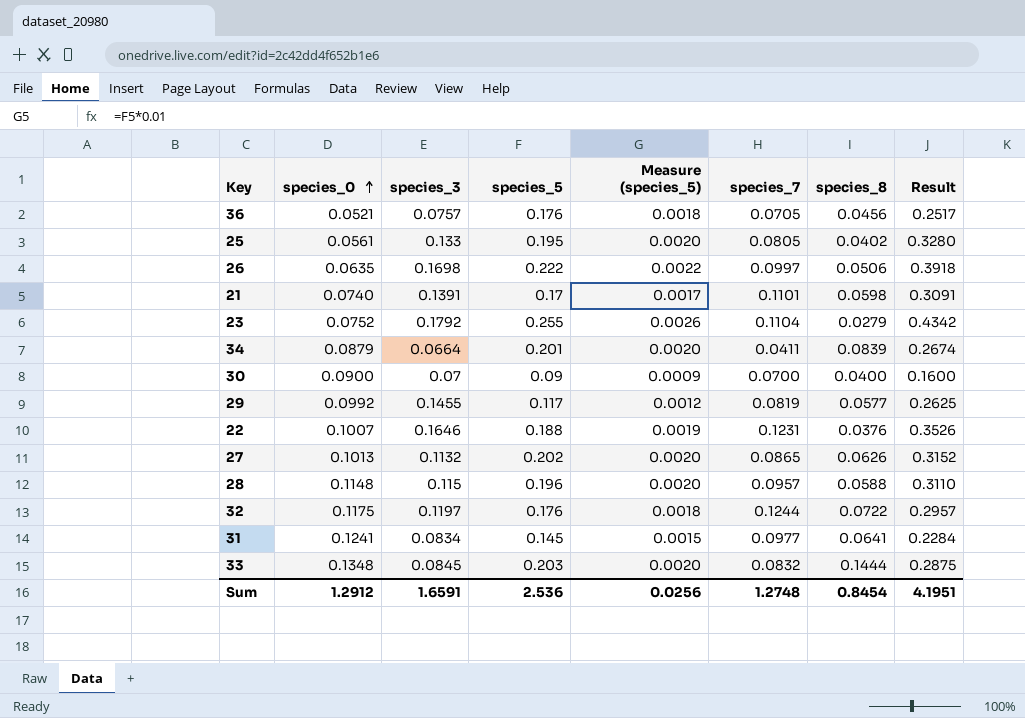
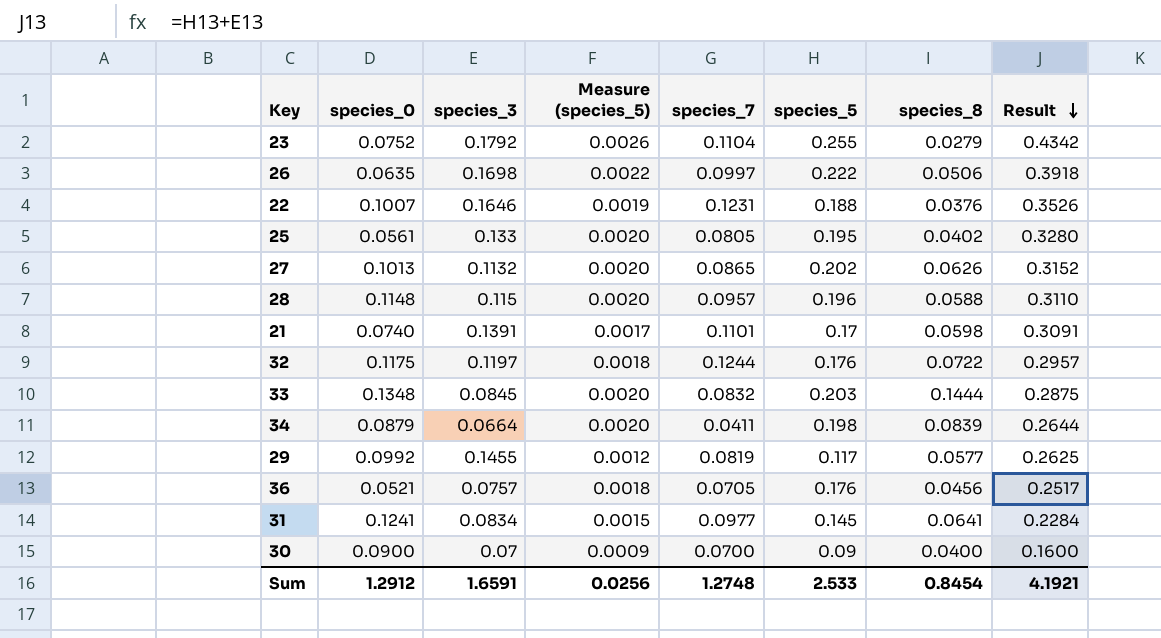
row order: species_0 ascending -> Result descending
column species_5 | position: 4 -> 6
34 | species_5: 0.201 -> 0.198
34 | Result: 0.2674 -> 0.2644
Sum | species_5: 2.536 -> 2.533
Sum | Result: 4.1951 -> 4.1921

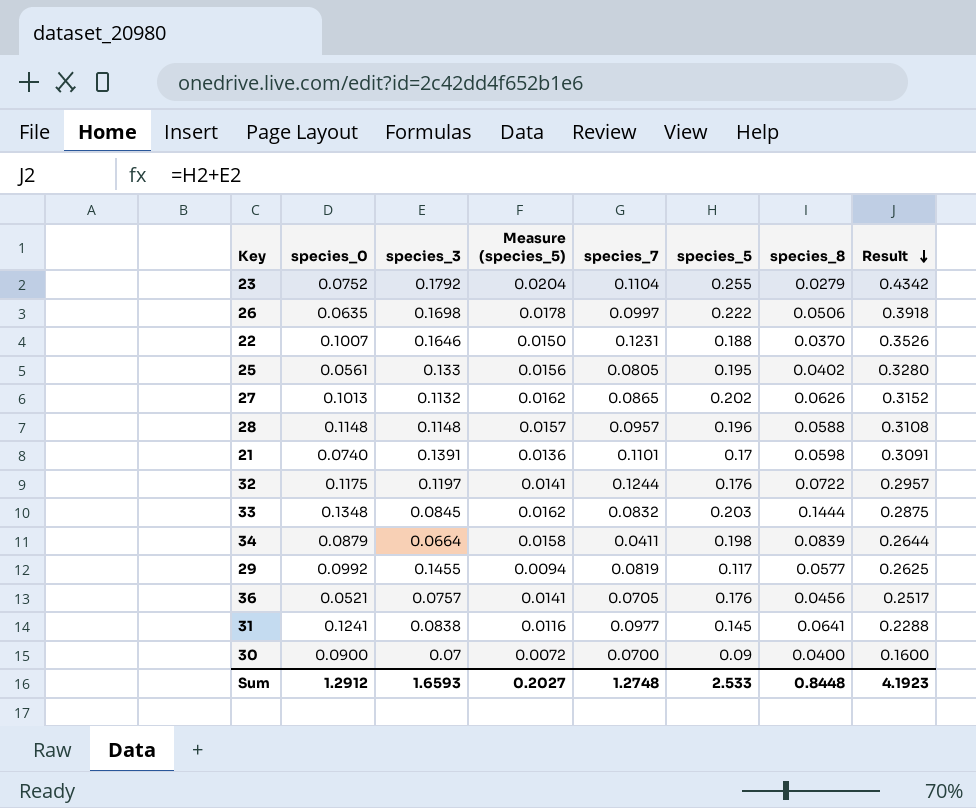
column Measure (species_5) | formula: [species_5] * 0.01 -> [species_5] * 0.08
22 | species_8: 0.0376 -> 0.0370
28 | species_3: 0.115 -> 0.1148
28 | Result: 0.3110 -> 0.3108
31 | species_3: 0.0834 -> 0.0838
31 | Result: 0.2284 -> 0.2288
Sum | species_3: 1.6591 -> 1.6593
Sum | Measure (species_5): 0.0256 -> 0.2027
Sum | species_8: 0.8454 -> 0.8448
Sum | Result: 4.1921 -> 4.1923

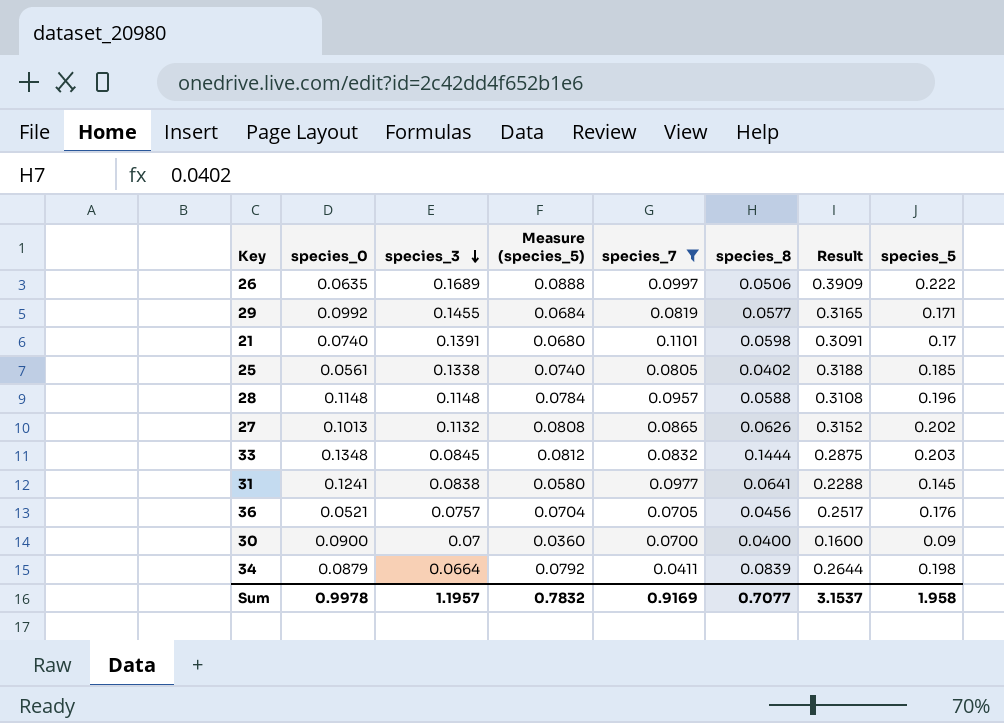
filter: none -> species_7 <= 0.1101
row order: Result descending -> species_3 descending
column Measure (species_5) | formula: [species_5] * 0.08 -> [species_5] * 0.4
column species_5 | position: 6 -> 8
26 | species_3: 0.1698 -> 0.1689
26 | Result: 0.3918 -> 0.3909
29 | Result: 0.2625 -> 0.3165
29 | species_5: 0.117 -> 0.171
25 | species_3: 0.133 -> 0.1338
25 | Result: 0.3280 -> 0.3188
25 | species_5: 0.195 -> 0.185
Sum | species_0: 1.2912 -> 0.9978
Sum | species_3: 1.6593 -> 1.1957
Sum | Measure (species_5): 0.2027 -> 0.7832
Sum | species_7: 1.2748 -> 0.9169
Sum | species_8: 0.8448 -> 0.7077
Sum | Result: 4.1923 -> 3.1537
Sum | species_5: 2.533 -> 1.958

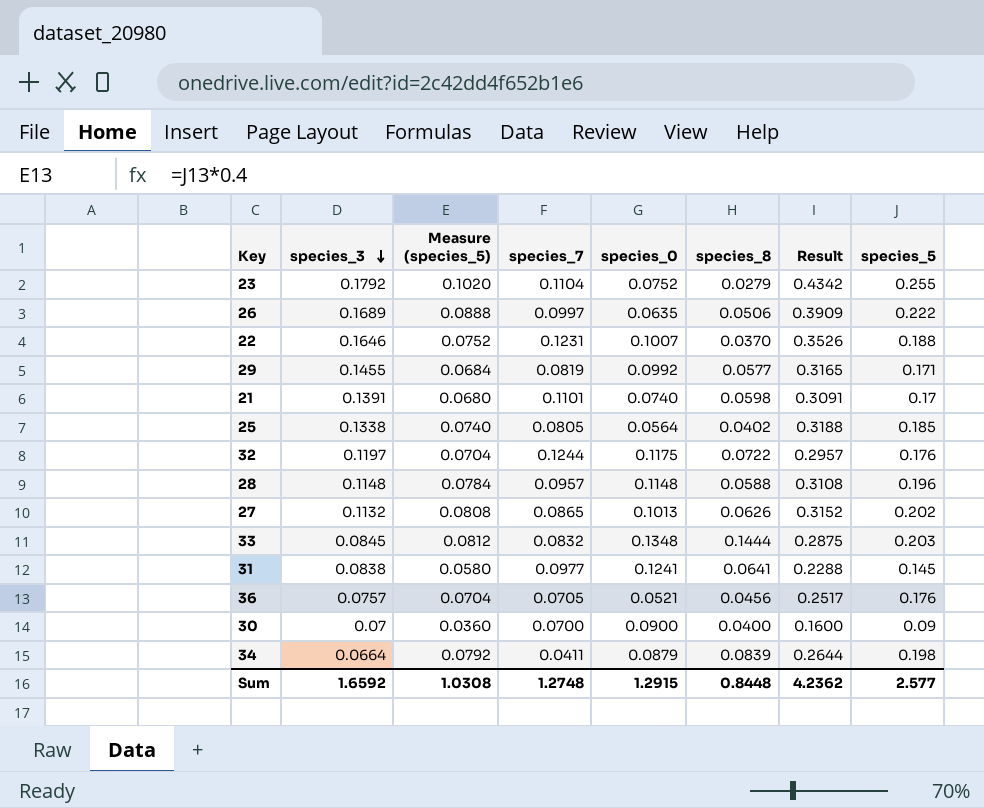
filter: species_7 <= 0.1101 -> none
column species_0 | position: 2 -> 5
25 | species_0: 0.0561 -> 0.0564
Sum | species_3: 1.1957 -> 1.6592
Sum | Measure (species_5): 0.7832 -> 1.0308
Sum | species_7: 0.9169 -> 1.2748
Sum | species_0: 0.9978 -> 1.2915
Sum | species_8: 0.7077 -> 0.8448
Sum | Result: 3.1537 -> 4.2362
Sum | species_5: 1.958 -> 2.577

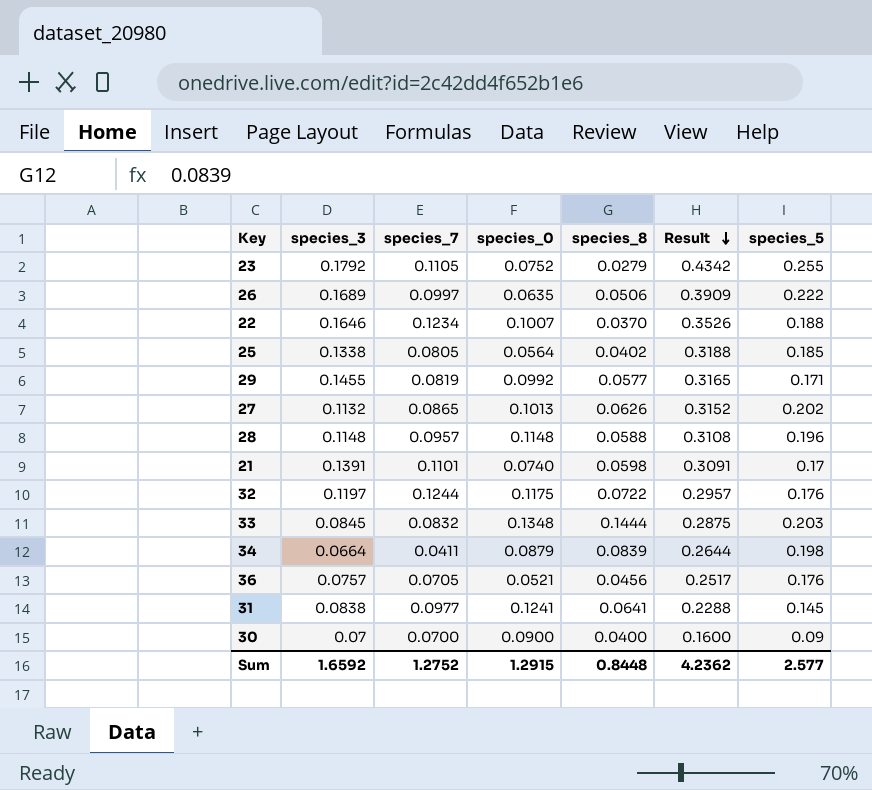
row order: species_3 descending -> Result descending
column Measure (species_5) | formula: [species_5] * 0.4 -> none
23 | species_7: 0.1104 -> 0.1105
22 | species_7: 0.1231 -> 0.1234
Sum | species_7: 1.2748 -> 1.2752

